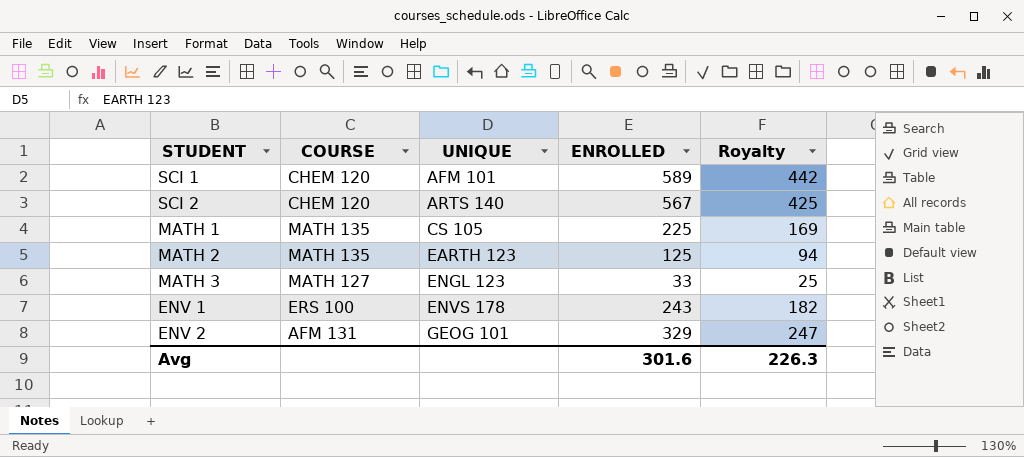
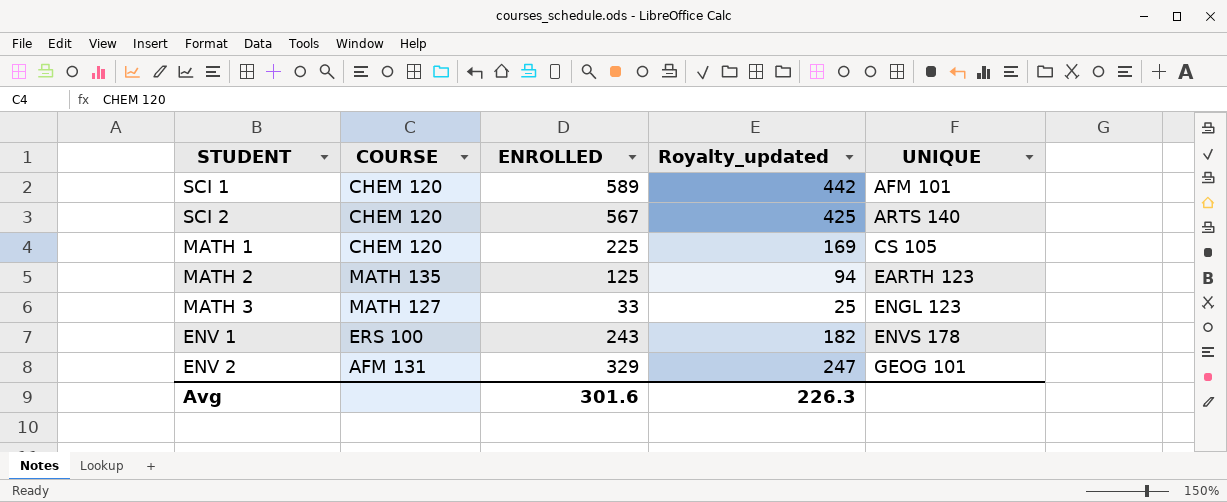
column name: Royalty -> Royalty_updated
column UNIQUE | position: 3 -> 5
MATH 1 | COURSE: MATH 135 -> CHEM 120

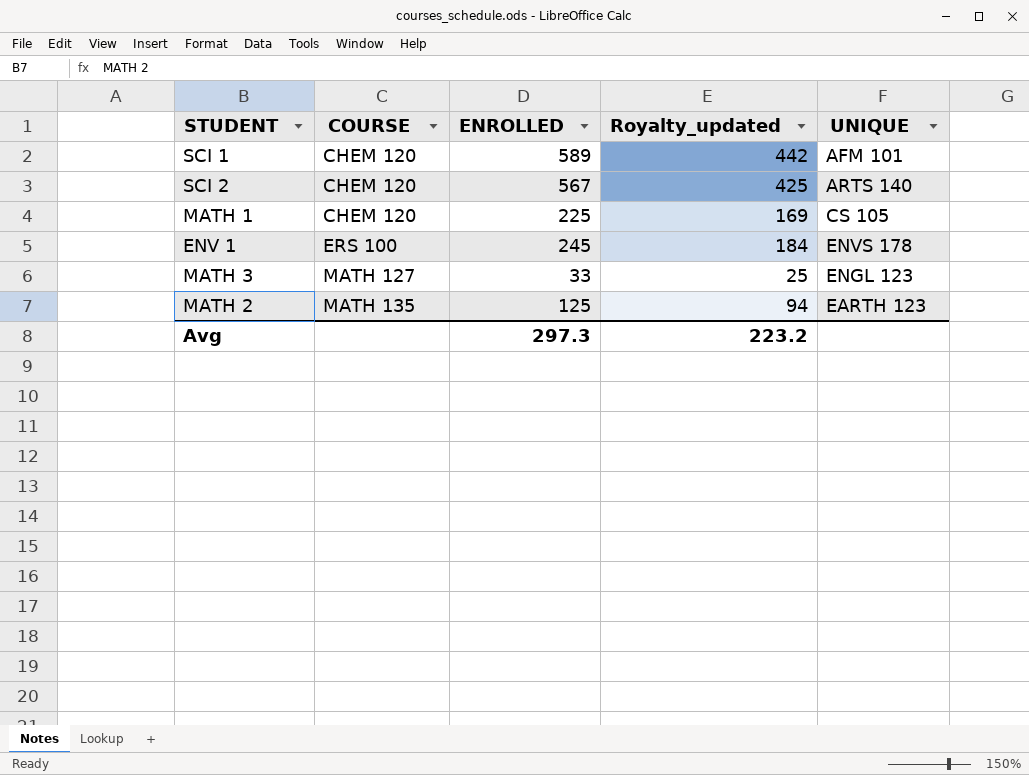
row order: UNIQUE ascending -> COURSE ascending
row ENV 2: AFM 131 | 329 | 247 | GEOG 101 -> none
ENV 1 | ENROLLED: 243 -> 245
ENV 1 | Royalty_updated: 182 -> 184
Avg | ENROLLED: 301.6 -> 297.3
Avg | Royalty_updated: 226.3 -> 223.2

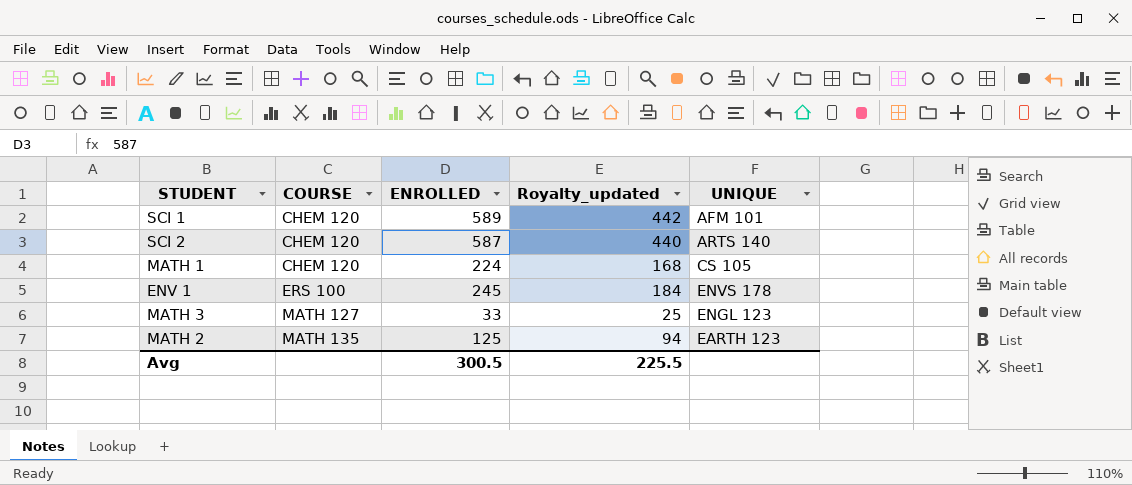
SCI 2 | ENROLLED: 567 -> 587
SCI 2 | Royalty_updated: 425 -> 440
MATH 1 | ENROLLED: 225 -> 224
MATH 1 | Royalty_updated: 169 -> 168
Avg | ENROLLED: 297.3 -> 300.5
Avg | Royalty_updated: 223.2 -> 225.5

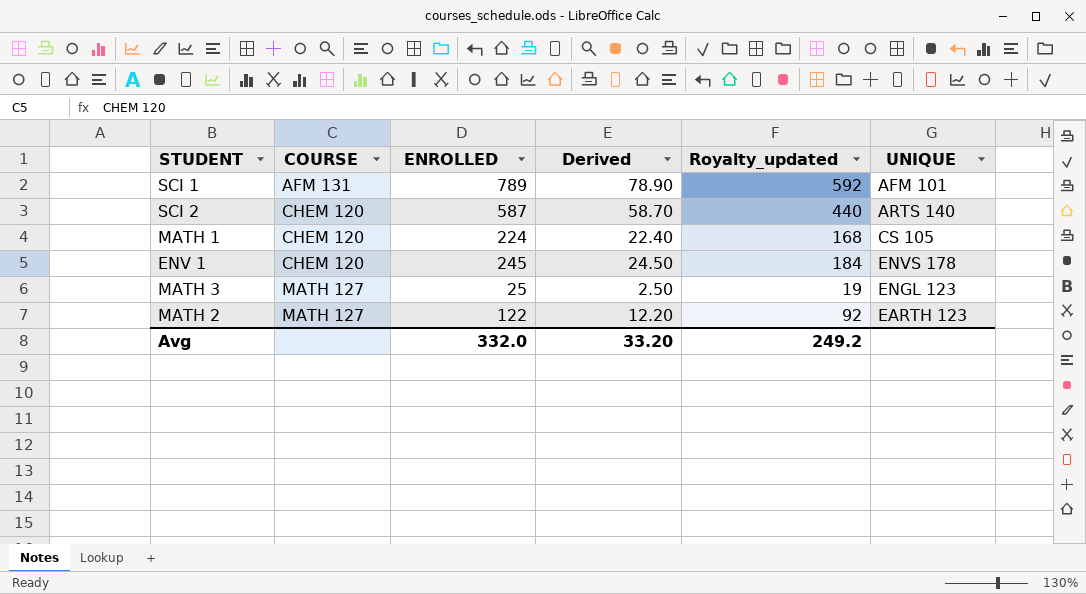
column Derived | formula: none -> [ENROLLED] * 0.1
SCI 1 | COURSE: CHEM 120 -> AFM 131
SCI 1 | ENROLLED: 589 -> 789
SCI 1 | Royalty_updated: 442 -> 592
ENV 1 | COURSE: ERS 100 -> CHEM 120
MATH 3 | ENROLLED: 33 -> 25
MATH 3 | Royalty_updated: 25 -> 19
MATH 2 | COURSE: MATH 135 -> MATH 127
MATH 2 | ENROLLED: 125 -> 122
MATH 2 | Royalty_updated: 94 -> 92
Avg | ENROLLED: 300.5 -> 332.0
Avg | Royalty_updated: 225.5 -> 249.2

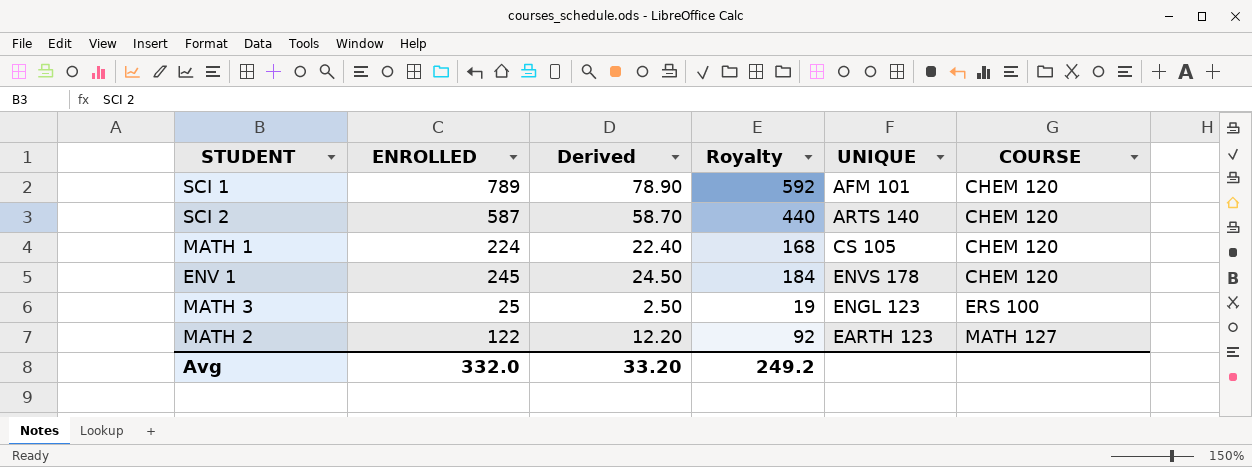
column name: Royalty_updated -> Royalty
column COURSE | position: 2 -> 6
SCI 1 | COURSE: AFM 131 -> CHEM 120
MATH 3 | COURSE: MATH 127 -> ERS 100

